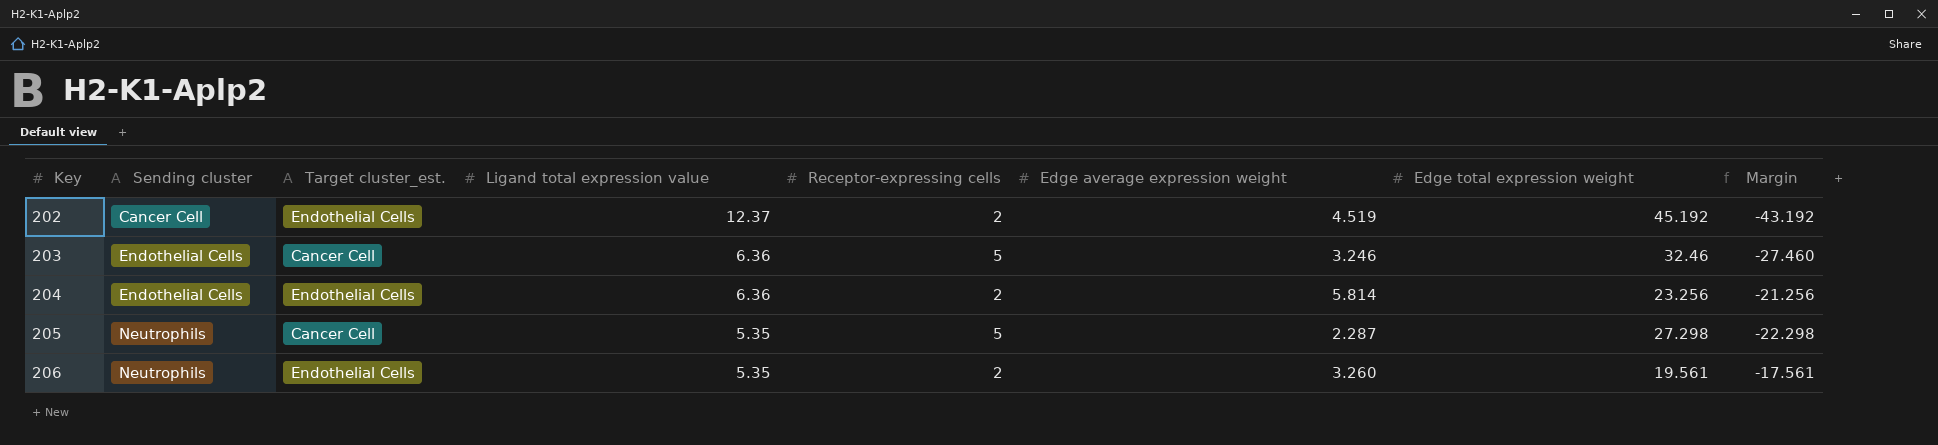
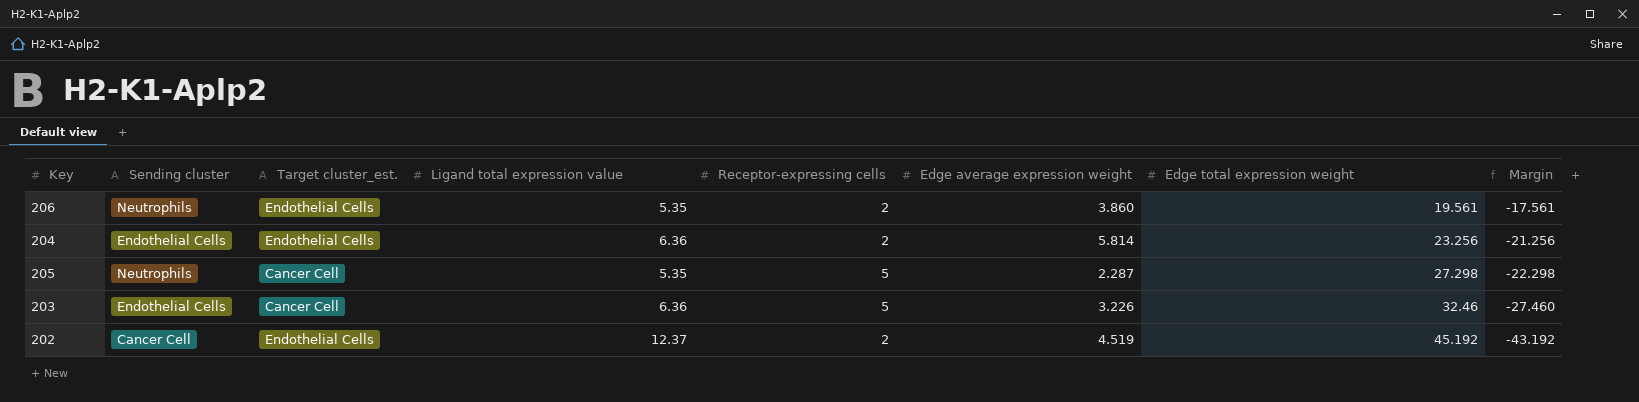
row order: Key ascending -> Edge total expression weight ascending
206 | Edge average expression weight: 3.260 -> 3.860
203 | Edge average expression weight: 3.246 -> 3.226

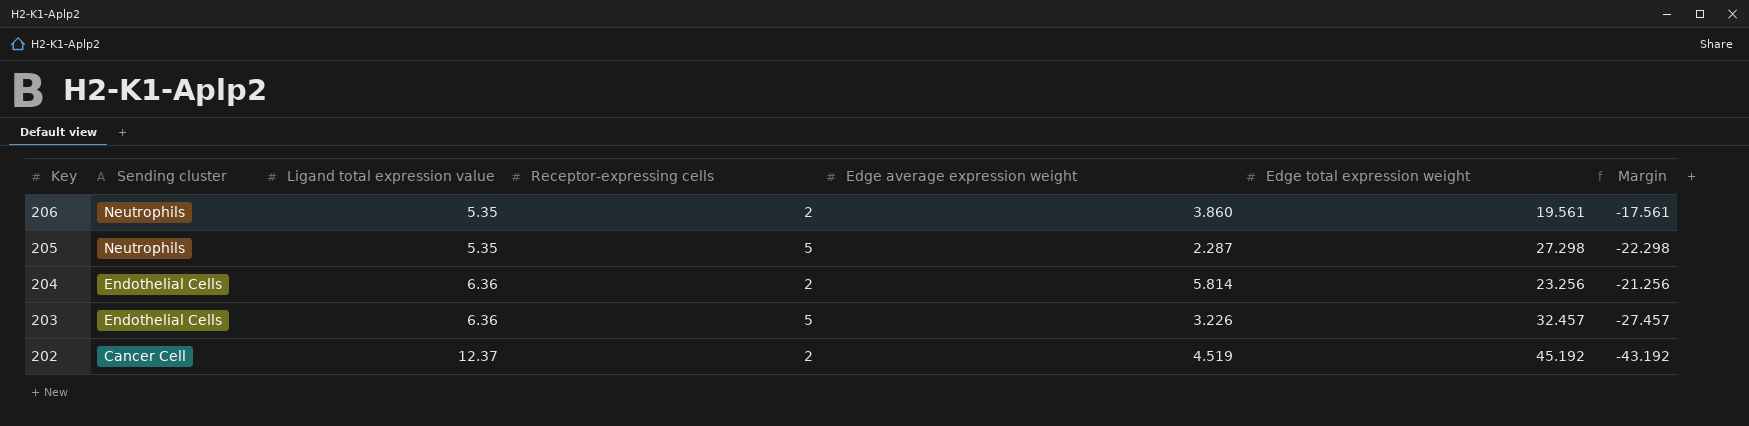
row order: Edge total expression weight ascending -> Key descending
column Target cluster_est. | position: 3 -> none
203 | Edge total expression weight: 32.46 -> 32.457
203 | Margin: -27.460 -> -27.457

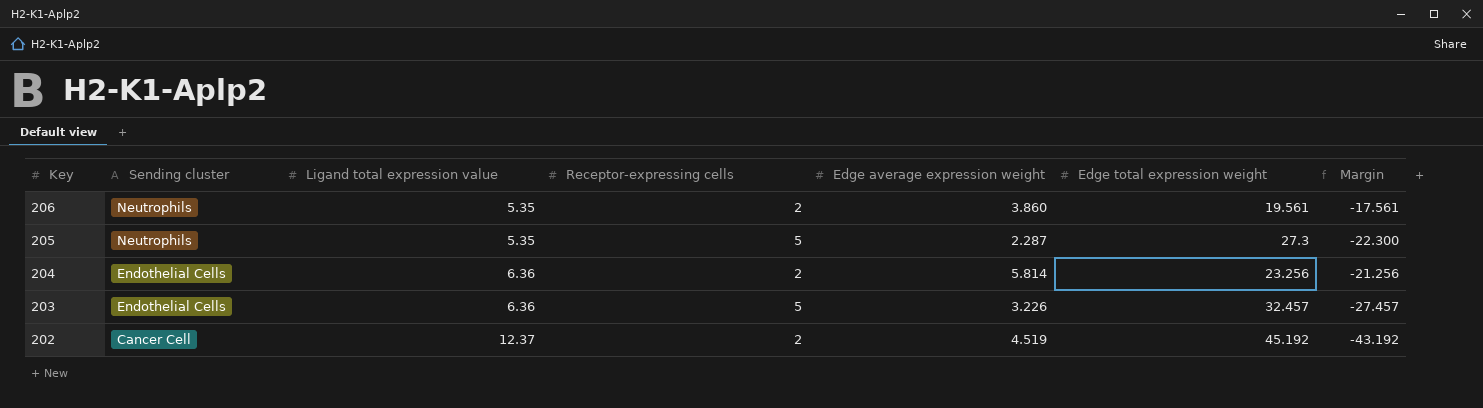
205 | Edge total expression weight: 27.298 -> 27.3
205 | Margin: -22.298 -> -22.300

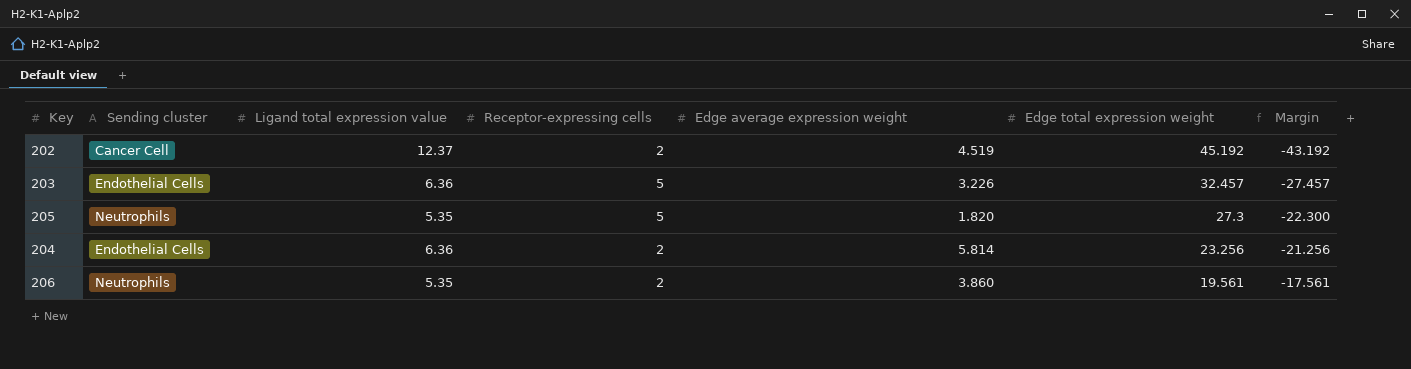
row order: Key descending -> Edge total expression weight descending
205 | Edge average expression weight: 2.287 -> 1.820

